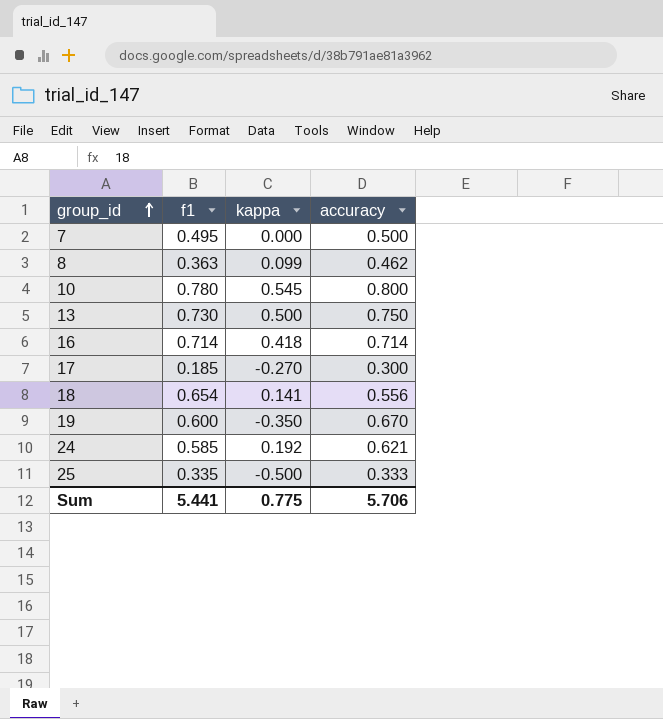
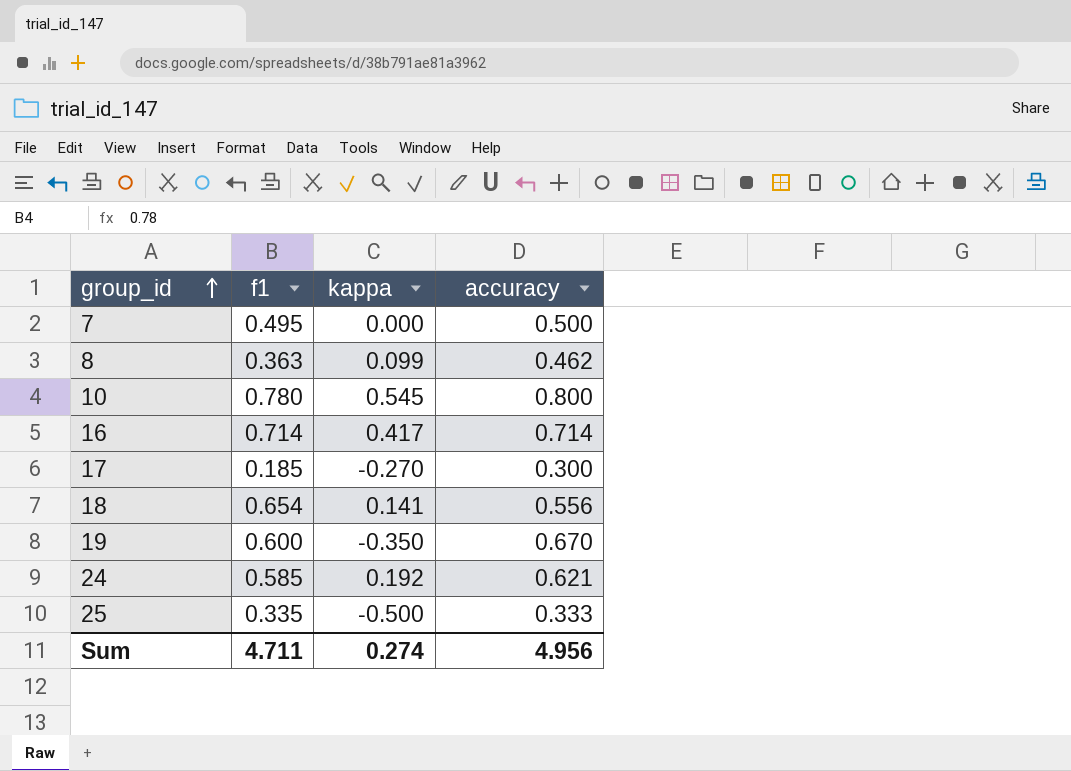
row 13: 0.730 | 0.500 | 0.750 -> none
16 | kappa: 0.418 -> 0.417
Sum | f1: 5.441 -> 4.711
Sum | kappa: 0.775 -> 0.274
Sum | accuracy: 5.706 -> 4.956

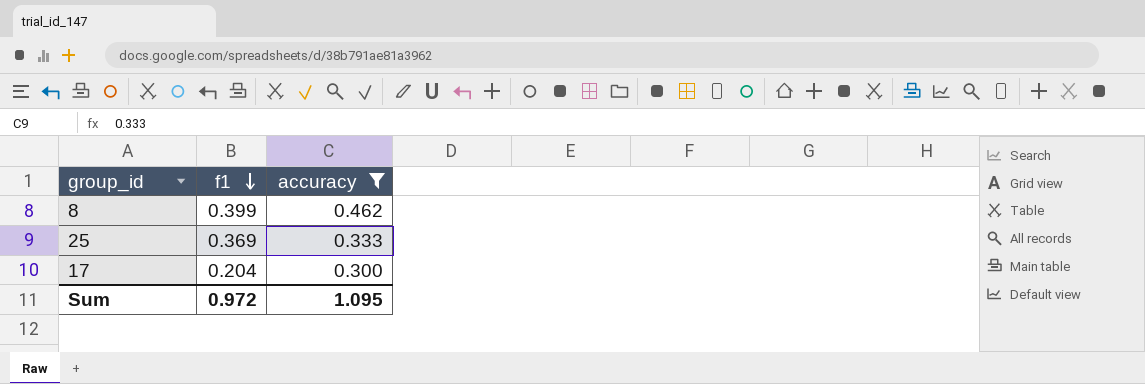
filter: none -> accuracy <= 0.462
row order: group_id ascending -> f1 descending
column kappa | position: 3 -> none
8 | f1: 0.363 -> 0.399
25 | f1: 0.335 -> 0.369
17 | f1: 0.185 -> 0.204
Sum | f1: 4.711 -> 0.972
Sum | accuracy: 4.956 -> 1.095

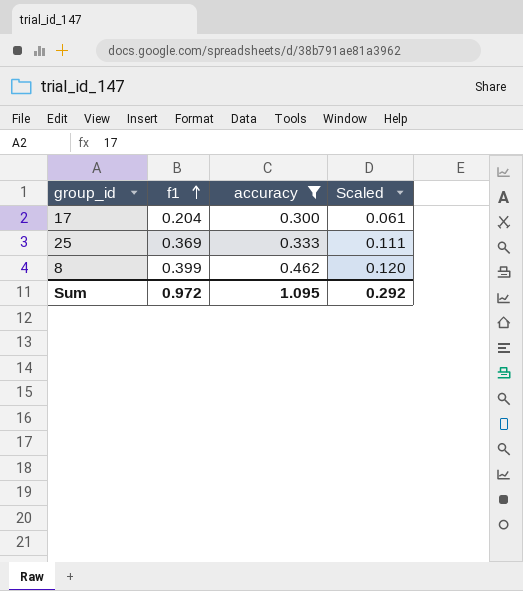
row order: f1 descending -> f1 ascending
column Scaled | formula: none -> [f1] * 0.3

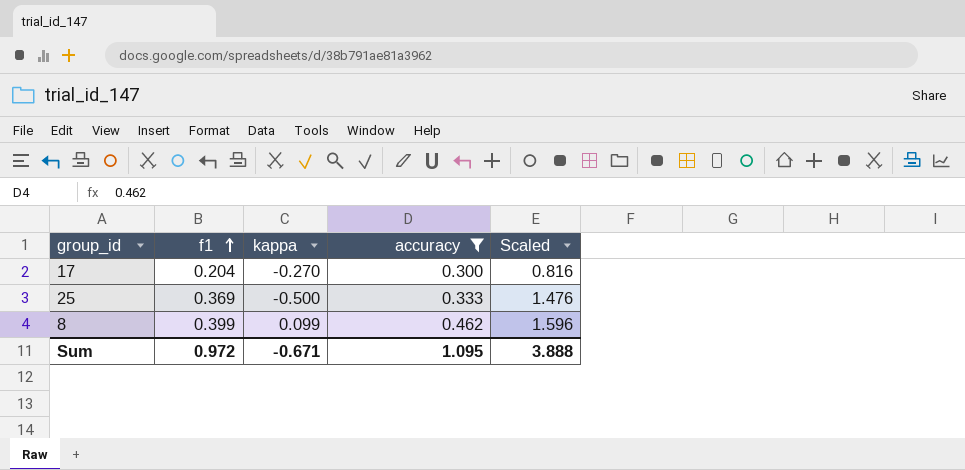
column kappa | position: none -> 3
column Scaled | formula: [f1] * 0.3 -> [f1] * 4
Sum | Scaled: 0.292 -> 3.888

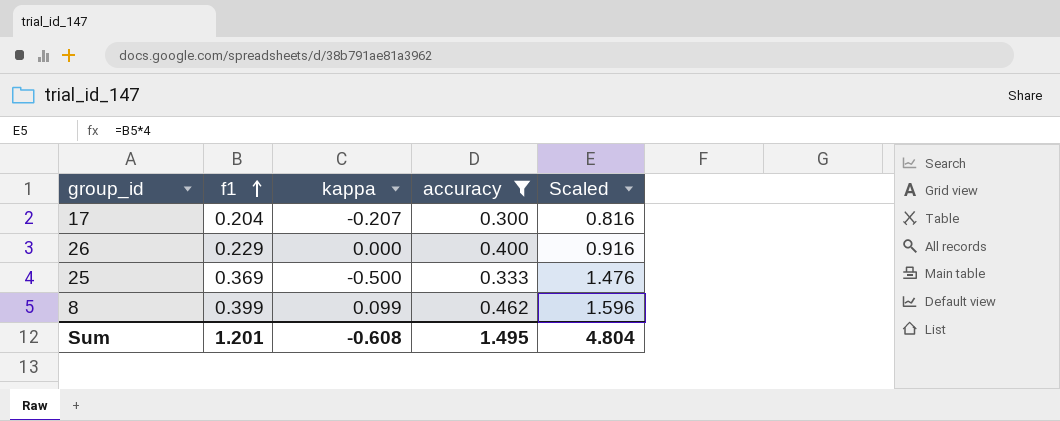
17 | kappa: -0.270 -> -0.207
row 26: none -> 0.229 | 0.000 | 0.400 | 0.916
Sum | f1: 0.972 -> 1.201
Sum | kappa: -0.671 -> -0.608
Sum | accuracy: 1.095 -> 1.495
Sum | Scaled: 3.888 -> 4.804

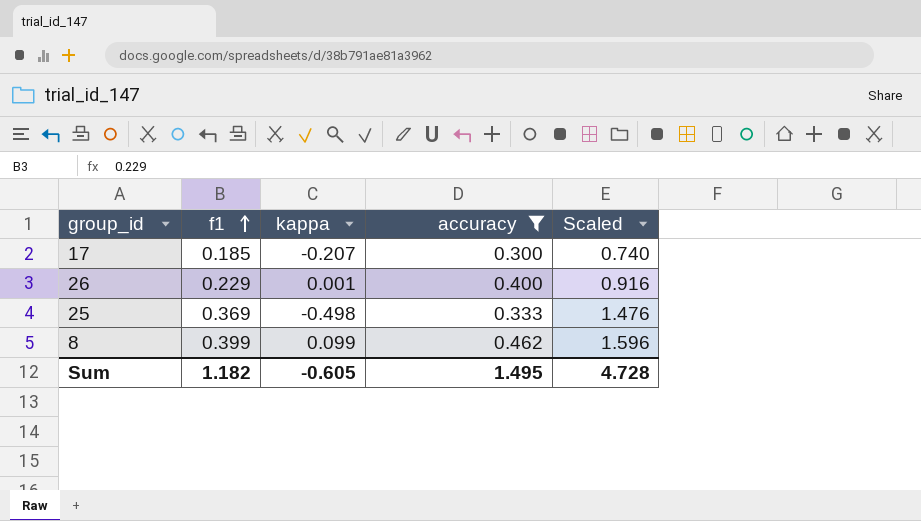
17 | f1: 0.204 -> 0.185
17 | Scaled: 0.816 -> 0.740
26 | kappa: 0.000 -> 0.001
25 | kappa: -0.500 -> -0.498
Sum | f1: 1.201 -> 1.182
Sum | kappa: -0.608 -> -0.605
Sum | Scaled: 4.804 -> 4.728

